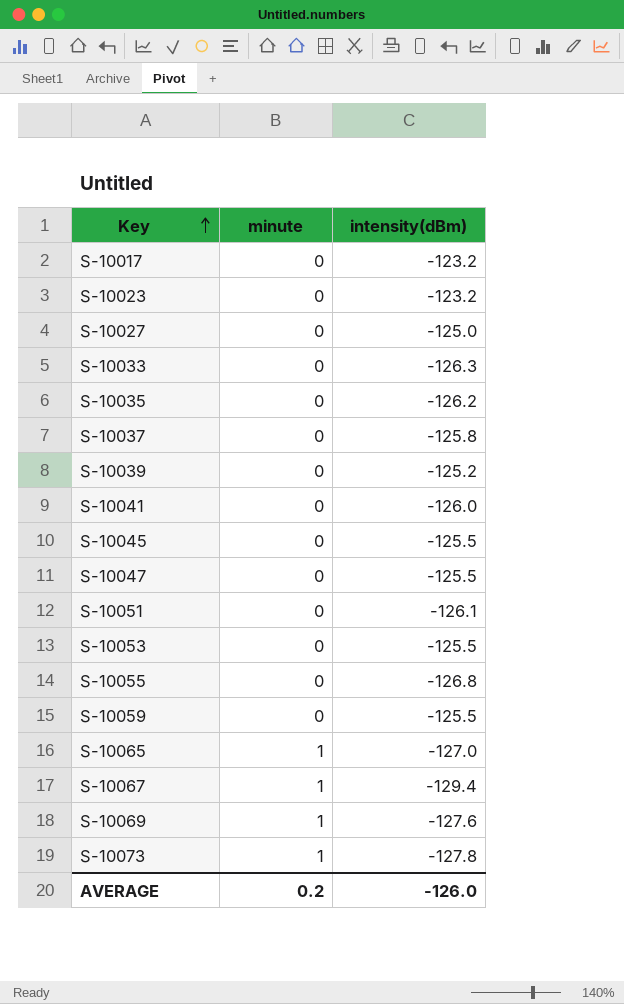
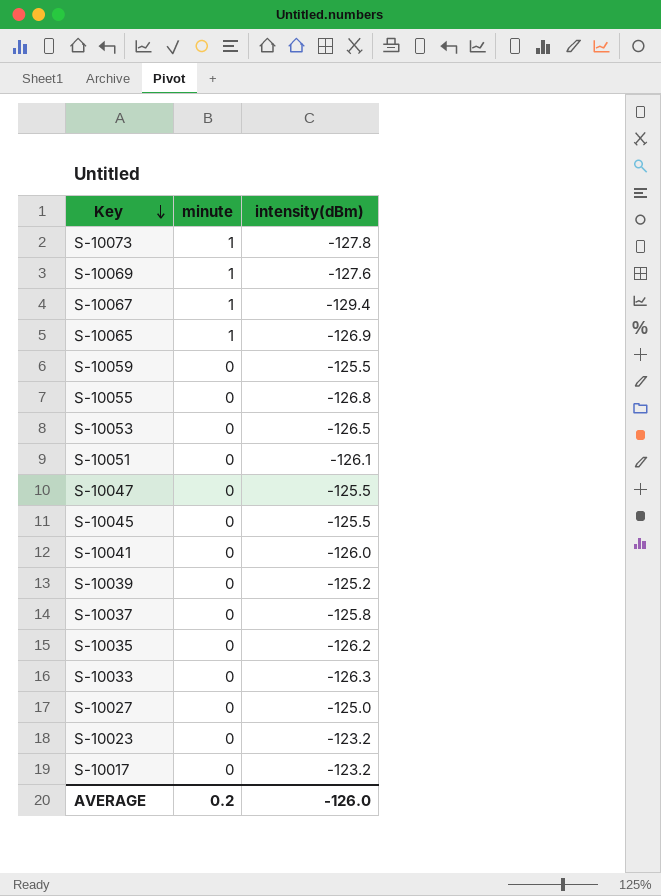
row order: Key ascending -> Key descending
S-10065 | intensity(dBm): -127.0 -> -126.9
S-10053 | intensity(dBm): -125.5 -> -126.5

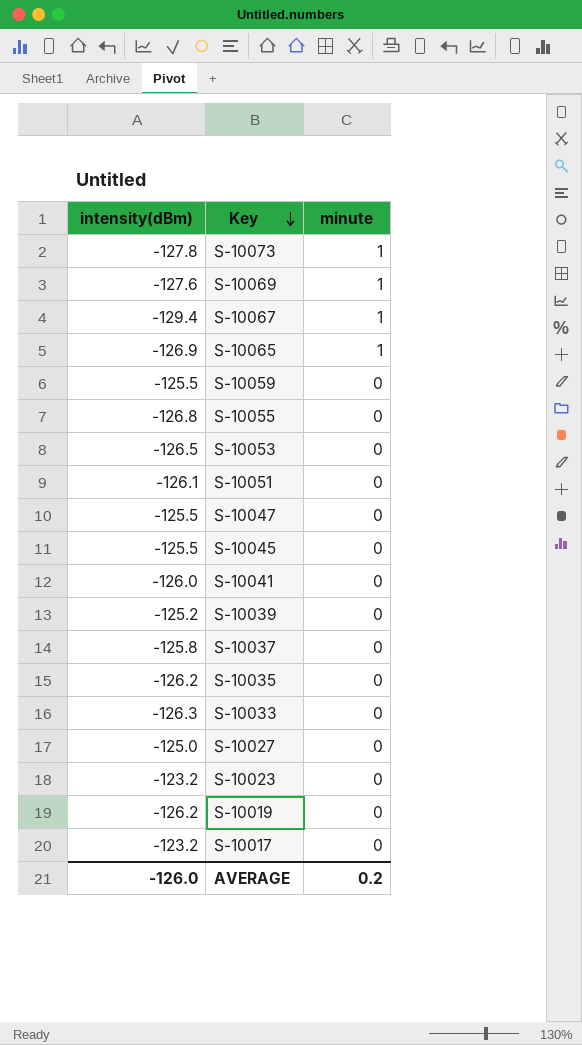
column intensity(dBm) | position: 3 -> 1
row S-10019: none -> -126.2 | 0

